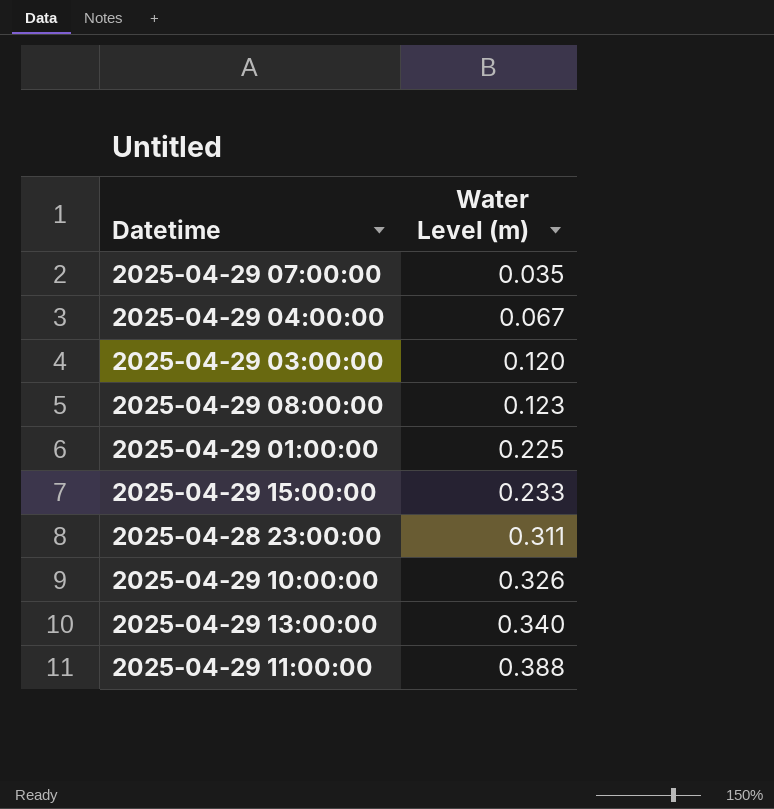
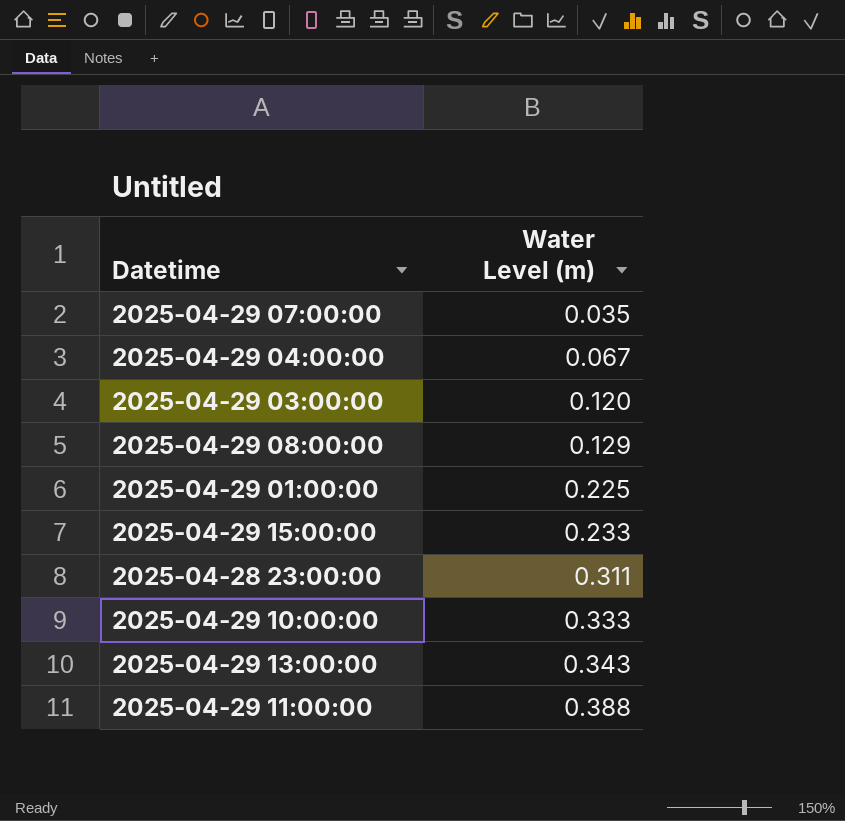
2025-04-29 08:00:00 | Water Level (m): 0.123 -> 0.129
2025-04-29 10:00:00 | Water Level (m): 0.326 -> 0.333
2025-04-29 13:00:00 | Water Level (m): 0.340 -> 0.343

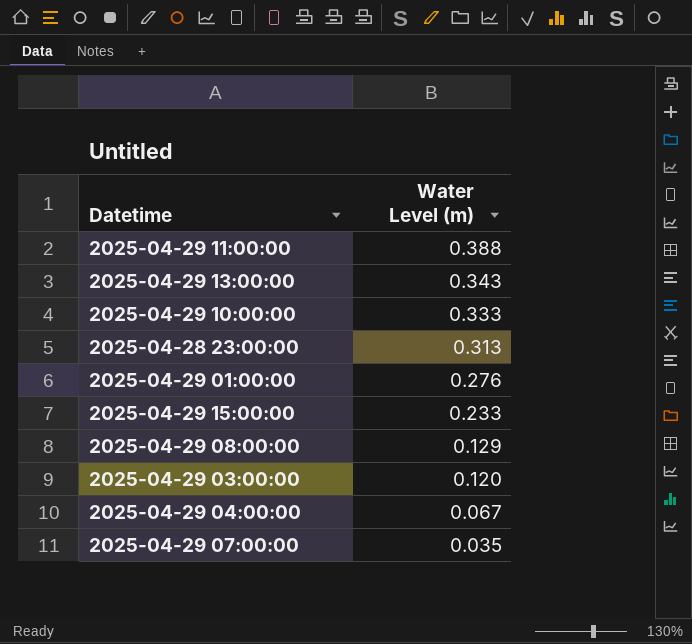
row order: Water Level (m) ascending -> Water Level (m) descending
2025-04-28 23:00:00 | Water Level (m): 0.311 -> 0.313
2025-04-29 01:00:00 | Water Level (m): 0.225 -> 0.276

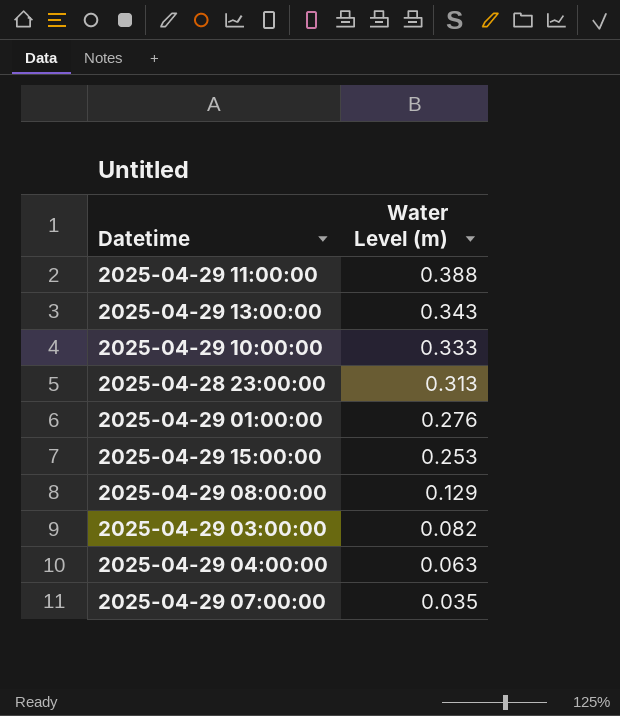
2025-04-29 15:00:00 | Water Level (m): 0.233 -> 0.253
2025-04-29 03:00:00 | Water Level (m): 0.120 -> 0.082
2025-04-29 04:00:00 | Water Level (m): 0.067 -> 0.063

